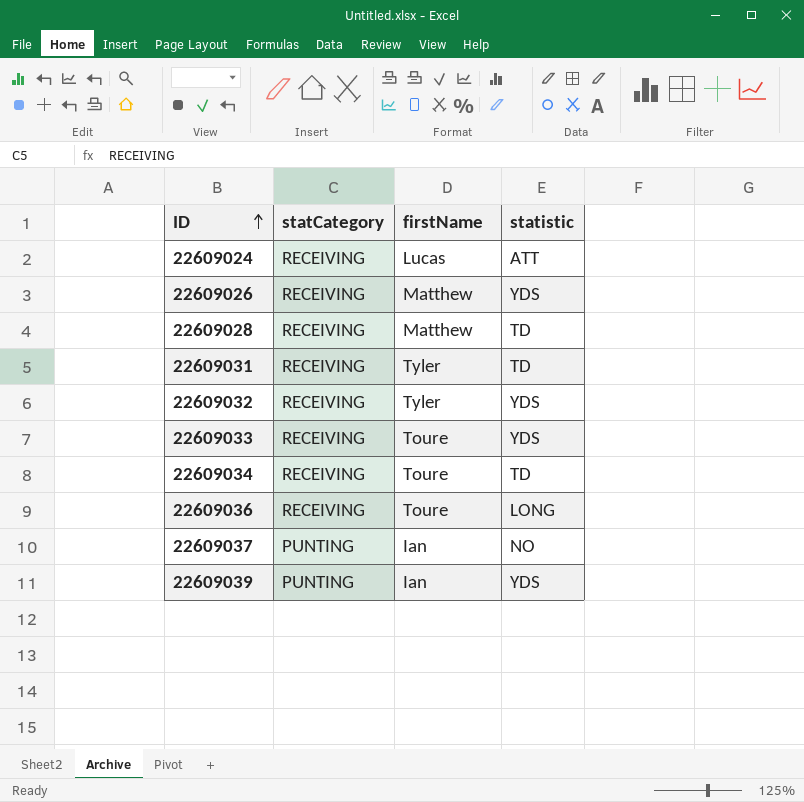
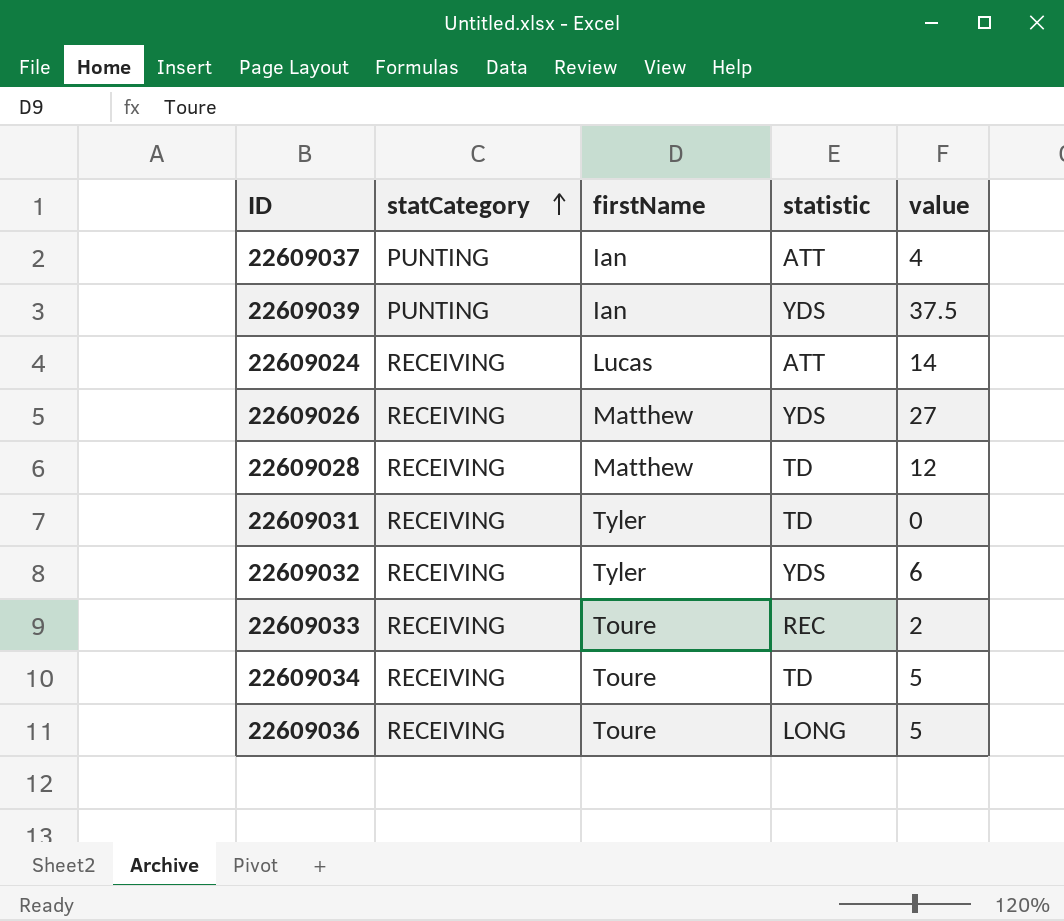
row order: ID ascending -> statCategory ascending
column value | position: none -> 5
22609037 | statistic: NO -> ATT
22609033 | statistic: YDS -> REC

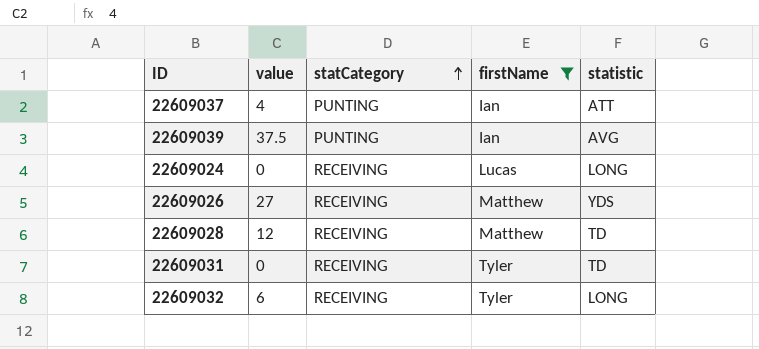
filter: none -> firstName != Toure
column value | position: 5 -> 2
22609039 | statistic: YDS -> AVG
22609024 | value: 14 -> 0
22609024 | statistic: ATT -> LONG
22609032 | statistic: YDS -> LONG

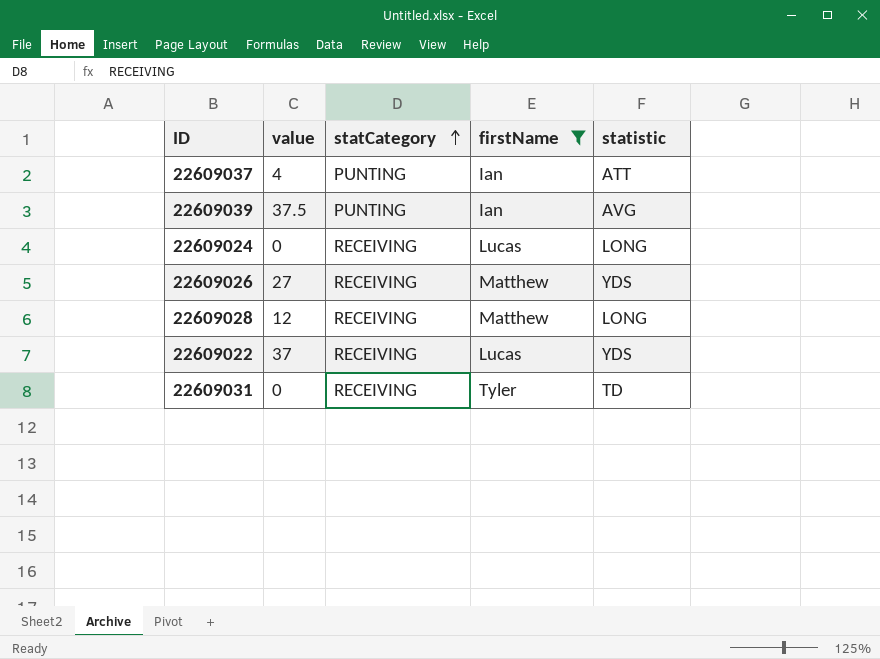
row 22609032: 6 | RECEIVING | Tyler | LONG -> none
22609028 | statistic: TD -> LONG
row 22609022: none -> 37 | RECEIVING | Lucas | YDS

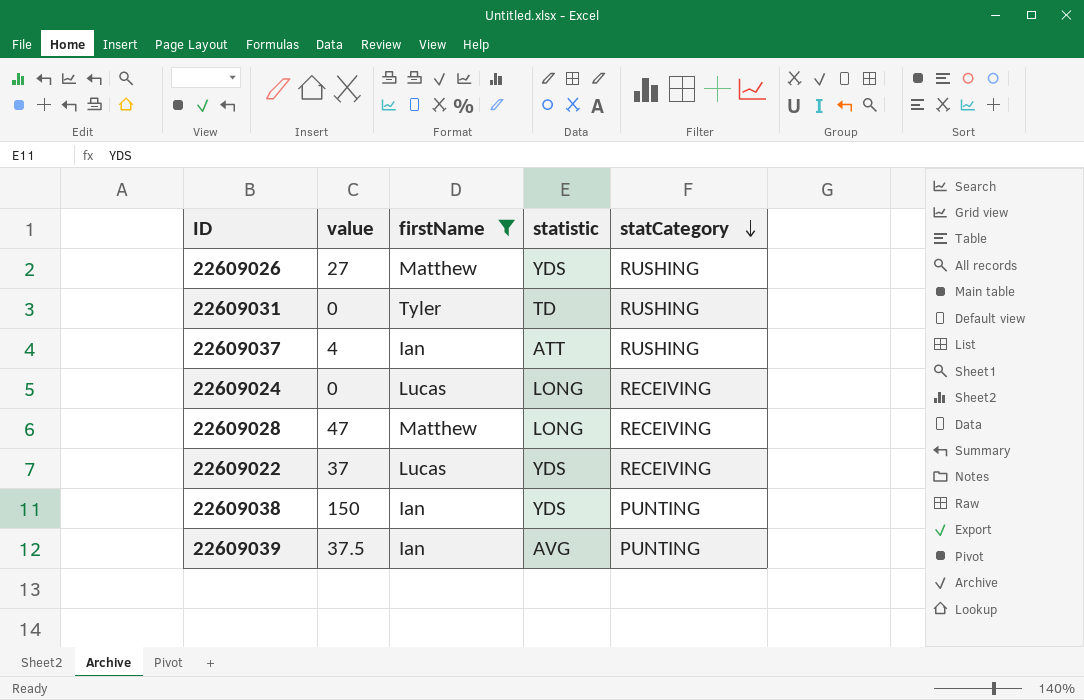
row order: statCategory ascending -> statCategory descending
column statCategory | position: 3 -> 5
22609026 | statCategory: RECEIVING -> RUSHING
22609031 | statCategory: RECEIVING -> RUSHING
22609037 | statCategory: PUNTING -> RUSHING
22609028 | value: 12 -> 47
row 22609038: none -> 150 | Ian | YDS | PUNTING

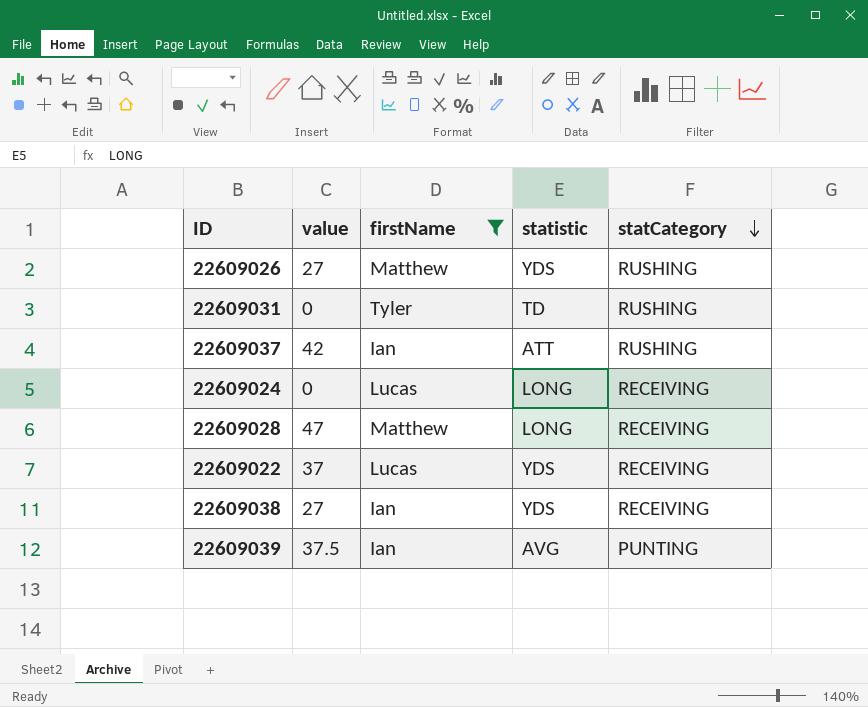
22609037 | value: 4 -> 42
22609038 | value: 150 -> 27
22609038 | statCategory: PUNTING -> RECEIVING

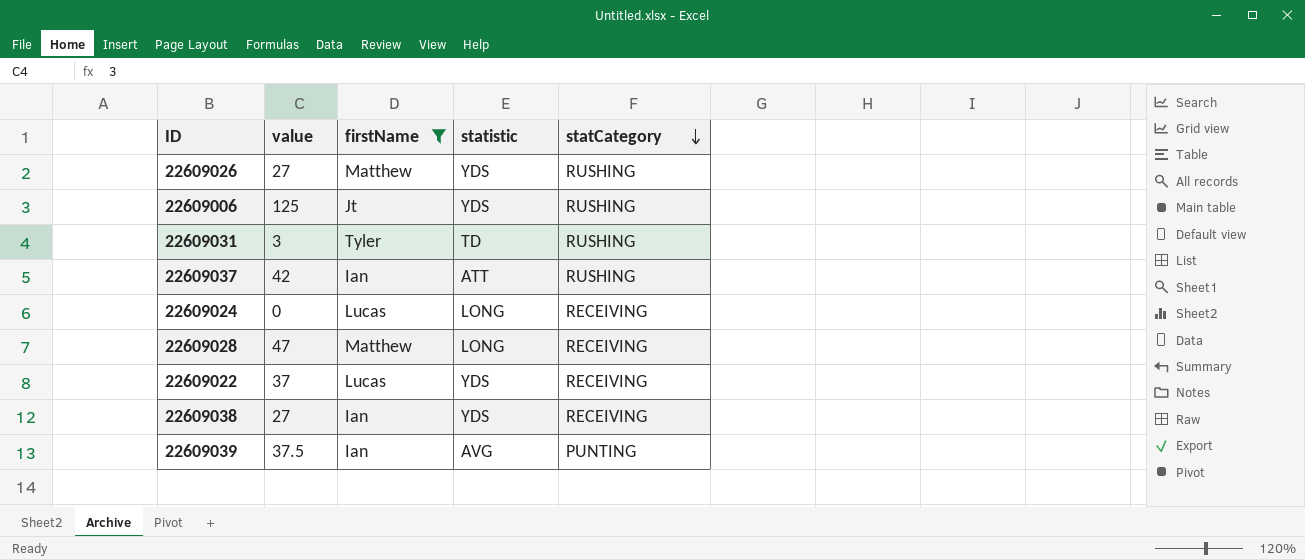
row 22609006: none -> 125 | Jt | YDS | RUSHING
22609031 | value: 0 -> 3

